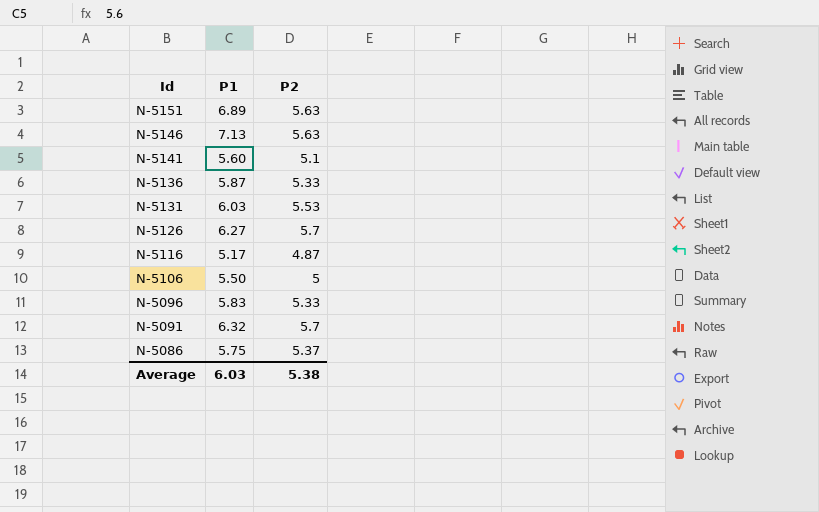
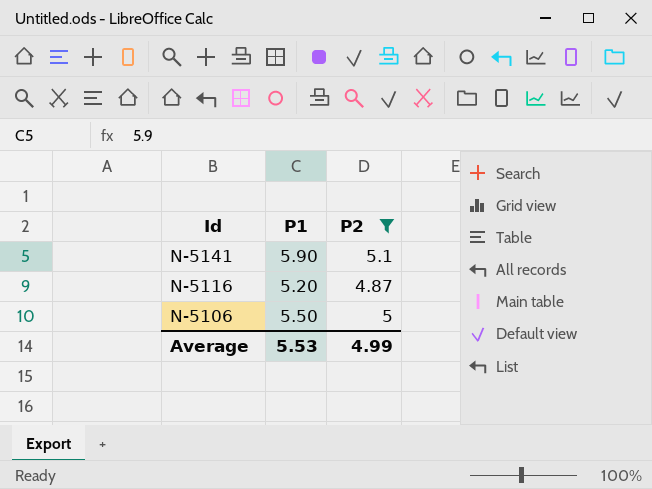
filter: none -> P2 <= 5.1
N-5141 | P1: 5.60 -> 5.90
N-5116 | P1: 5.17 -> 5.20
Average | P1: 6.03 -> 5.53
Average | P2: 5.38 -> 4.99

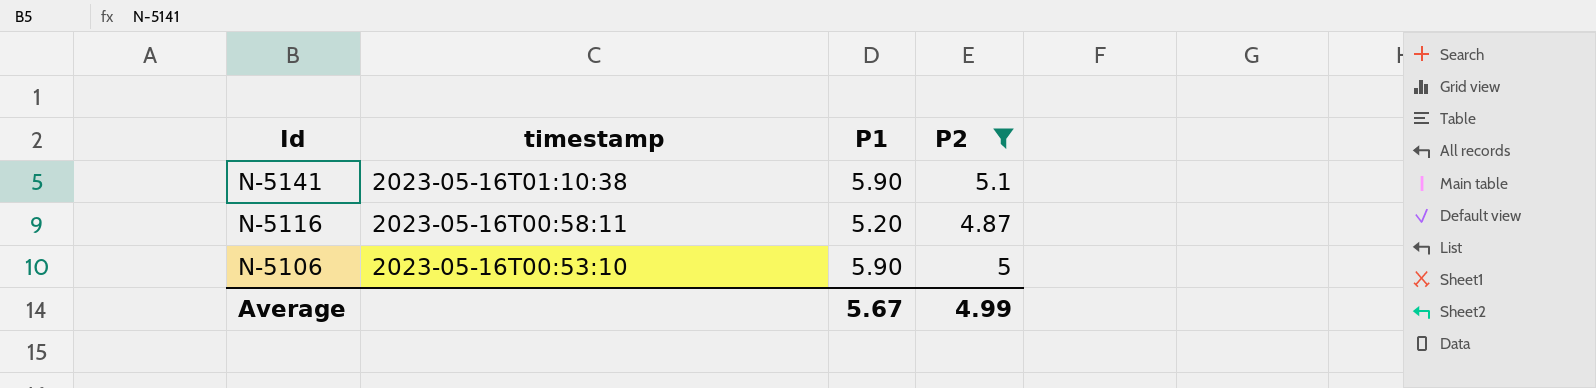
column timestamp | position: none -> 2
N-5106 | P1: 5.50 -> 5.90
Average | P1: 5.53 -> 5.67

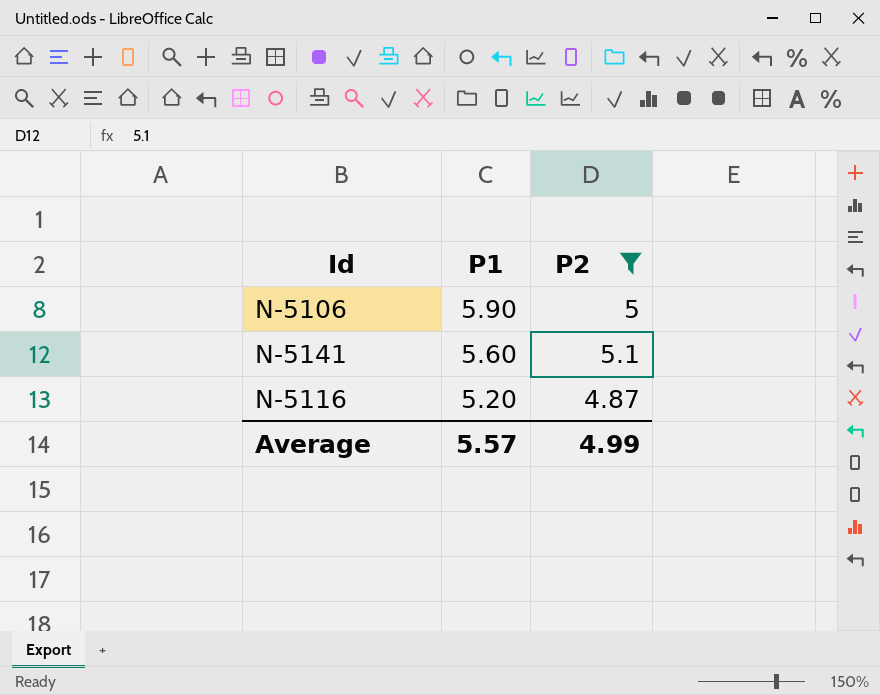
row order: Id descending -> P1 descending
column timestamp | position: 2 -> none
N-5141 | P1: 5.90 -> 5.60
Average | P1: 5.67 -> 5.57

